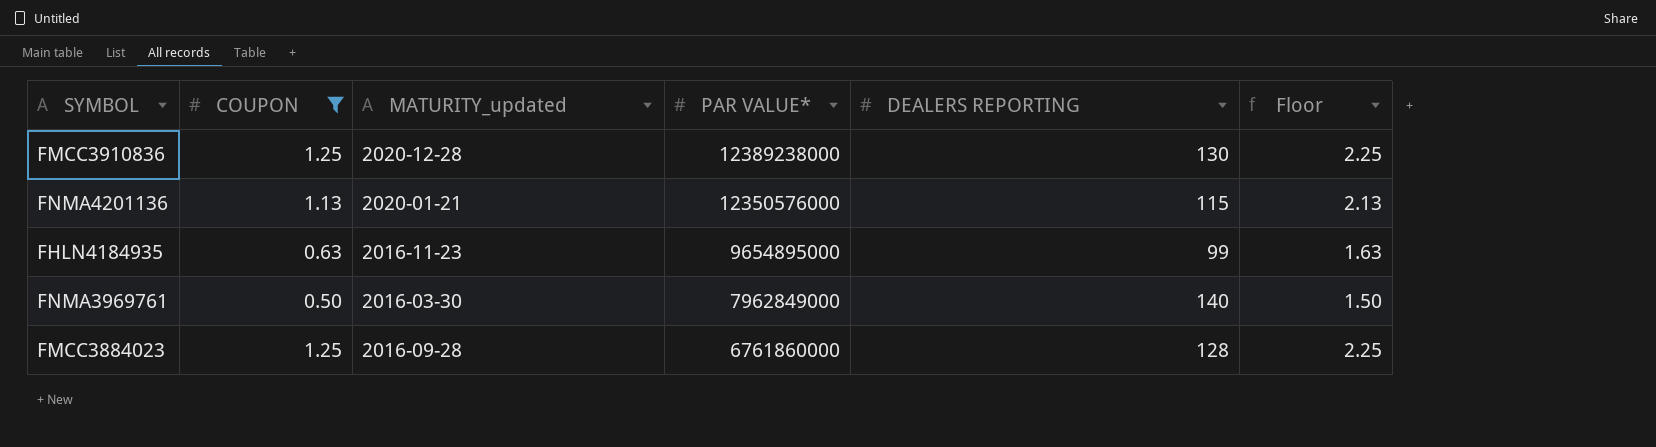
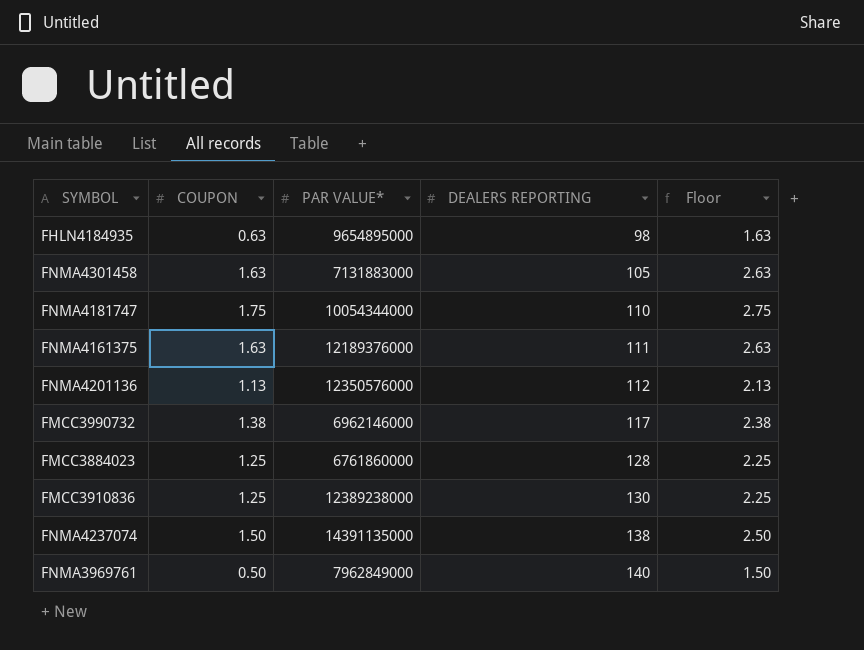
filter: COUPON <= 1.25 -> none
row order: PAR VALUE* descending -> DEALERS REPORTING ascending
column MATURITY_updated | position: 3 -> none
FHLN4184935 | DEALERS REPORTING: 99 -> 98
FNMA4201136 | DEALERS REPORTING: 115 -> 112

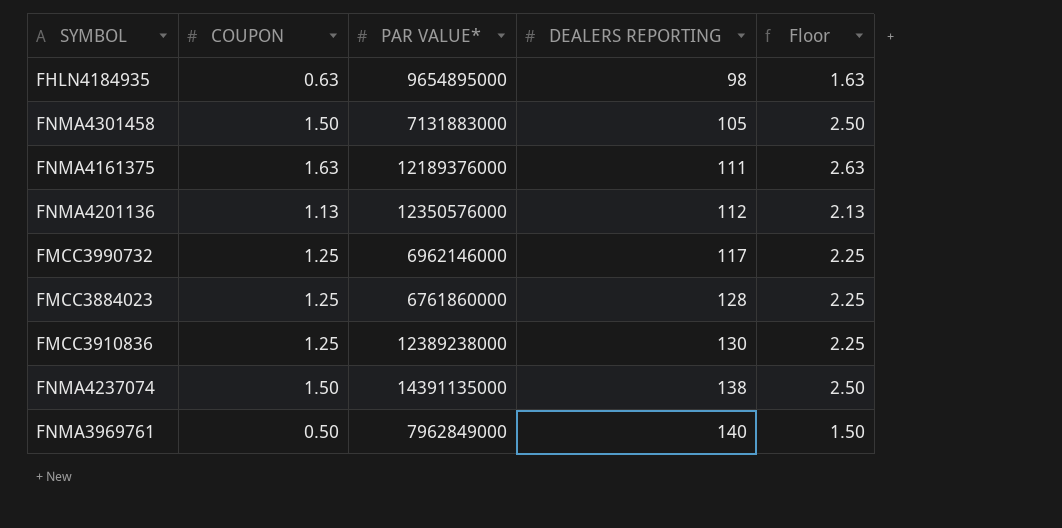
row FNMA4181747: 1.75 | 10054344000 | 110 | 2.75 -> none
FNMA4301458 | COUPON: 1.63 -> 1.50
FNMA4301458 | Floor: 2.63 -> 2.50
FMCC3990732 | COUPON: 1.38 -> 1.25
FMCC3990732 | Floor: 2.38 -> 2.25

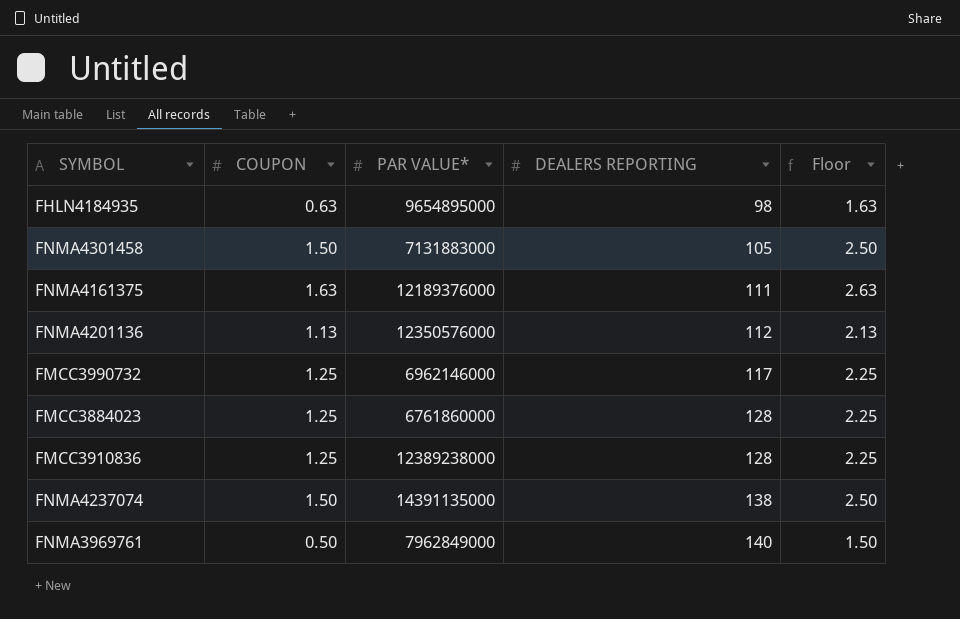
FMCC3910836 | DEALERS REPORTING: 130 -> 128

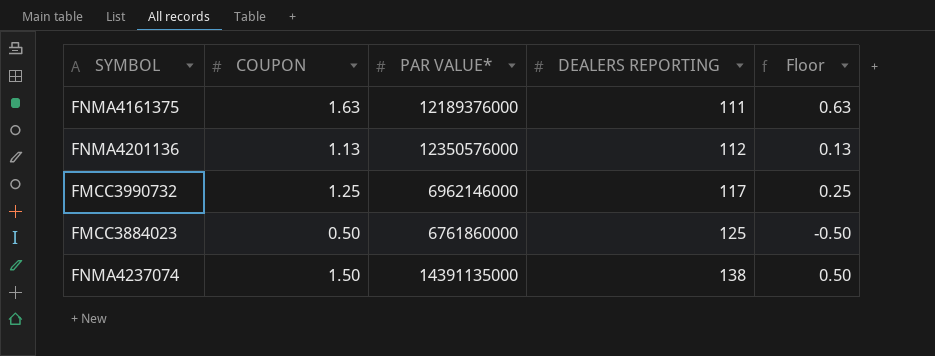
column Floor | formula: [COUPON] + 1 -> [COUPON] - 1
row FHLN4184935: 0.63 | 9654895000 | 98 | 1.63 -> none
row FNMA4301458: 1.50 | 7131883000 | 105 | 2.50 -> none
row FMCC3910836: 1.25 | 12389238000 | 128 | 2.25 -> none
row FNMA3969761: 0.50 | 7962849000 | 140 | 1.50 -> none
FMCC3884023 | COUPON: 1.25 -> 0.50
FMCC3884023 | DEALERS REPORTING: 128 -> 125

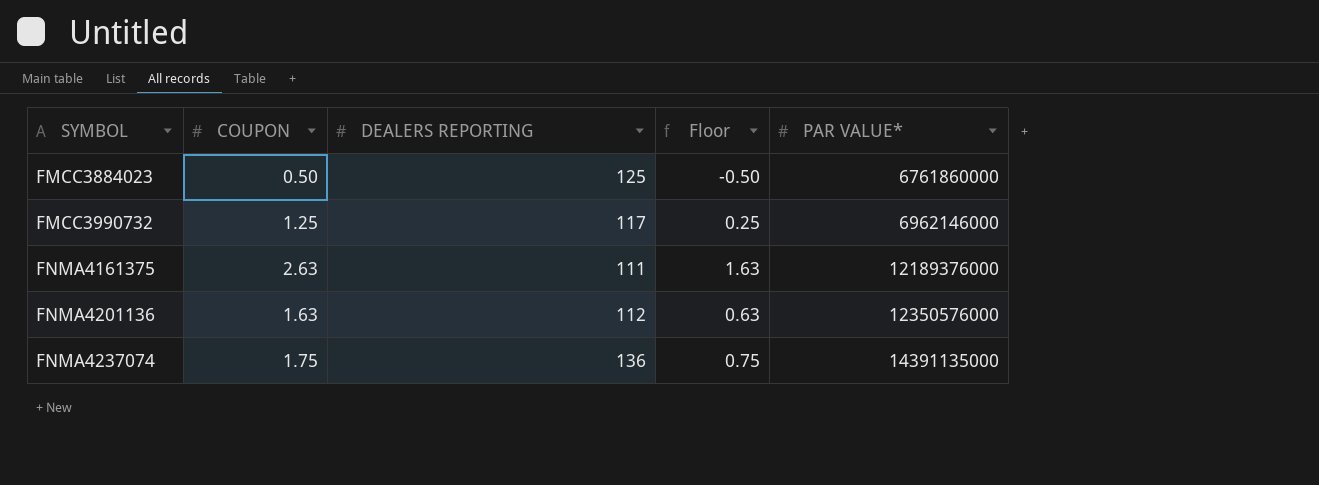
row order: DEALERS REPORTING ascending -> SYMBOL ascending
column PAR VALUE* | position: 3 -> 5
FNMA4161375 | COUPON: 1.63 -> 2.63
FNMA4161375 | Floor: 0.63 -> 1.63
FNMA4201136 | COUPON: 1.13 -> 1.63
FNMA4201136 | Floor: 0.13 -> 0.63
FNMA4237074 | COUPON: 1.50 -> 1.75
FNMA4237074 | DEALERS REPORTING: 138 -> 136
FNMA4237074 | Floor: 0.50 -> 0.75

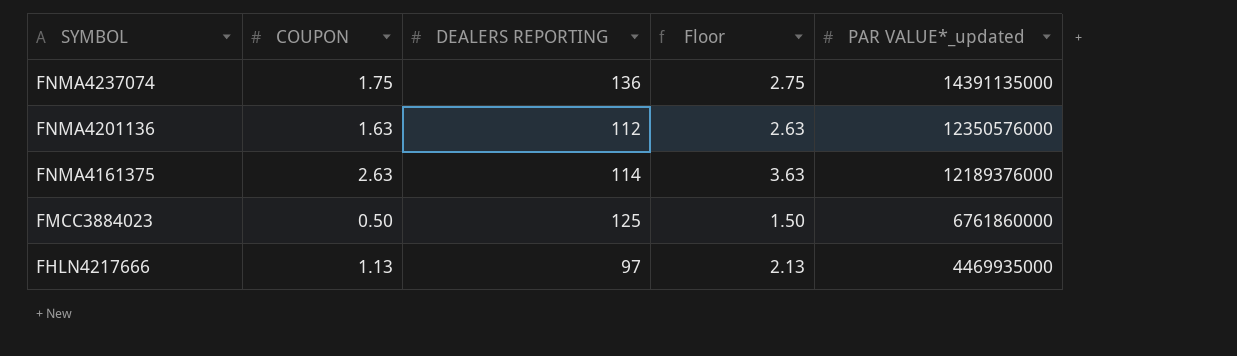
row order: SYMBOL ascending -> SYMBOL descending
column Floor | formula: [COUPON] - 1 -> [COUPON] + 1
column name: PAR VALUE* -> PAR VALUE*_updated
row FMCC3990732: 1.25 | 117 | 0.25 | 6962146000 -> none
FNMA4161375 | DEALERS REPORTING: 111 -> 114
row FHLN4217666: none -> 1.13 | 97 | 2.13 | 4469935000

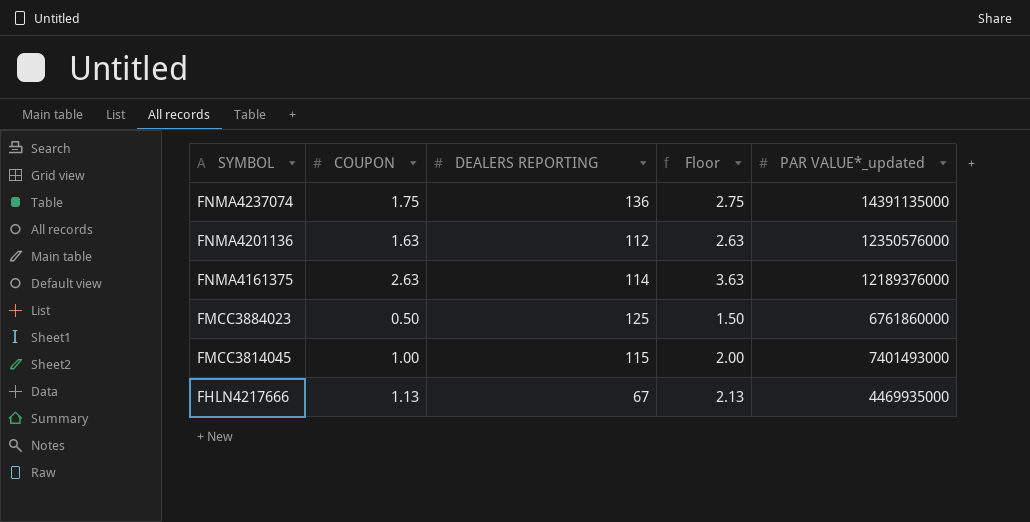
row FMCC3814045: none -> 1.00 | 115 | 2.00 | 7401493000
FHLN4217666 | DEALERS REPORTING: 97 -> 67

